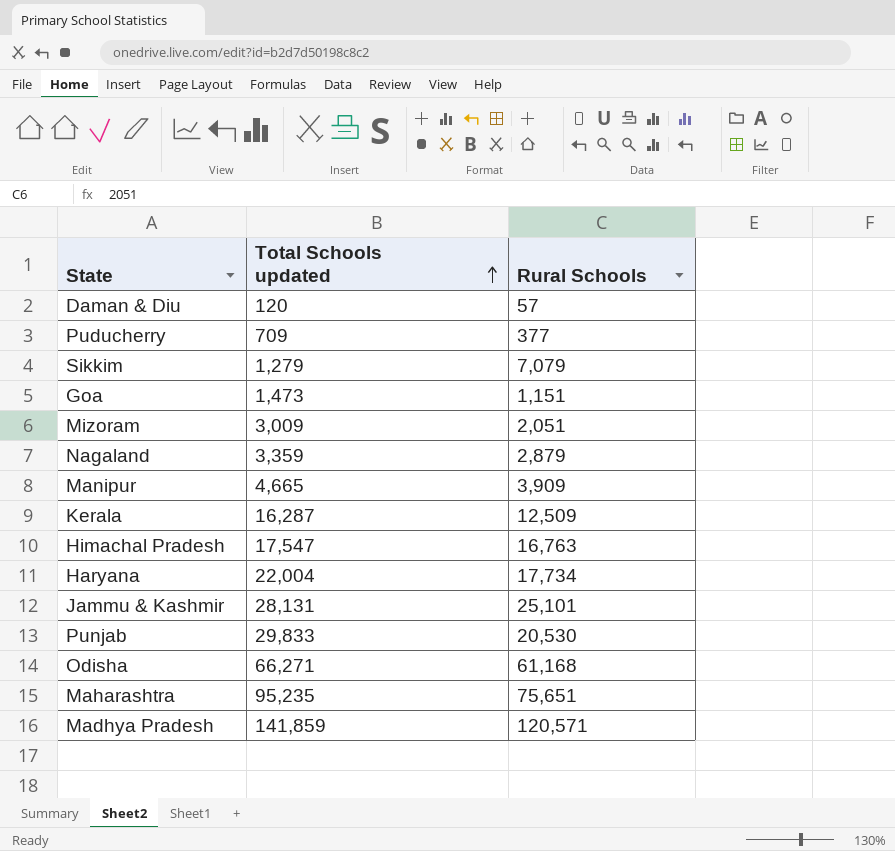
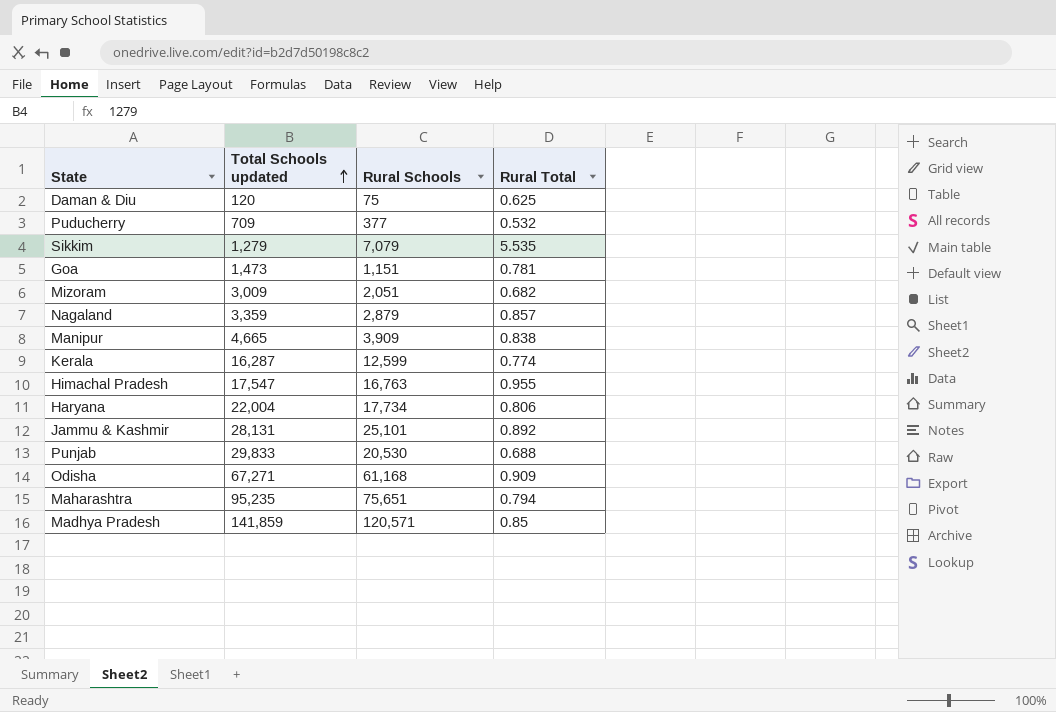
column Rural Total | formula: none -> [Rural Schools] / [Total Schools updated]
Daman & Diu | Rural Schools: 57 -> 75
Kerala | Rural Schools: 12,509 -> 12,599
Odisha | Total Schools updated: 66,271 -> 67,271

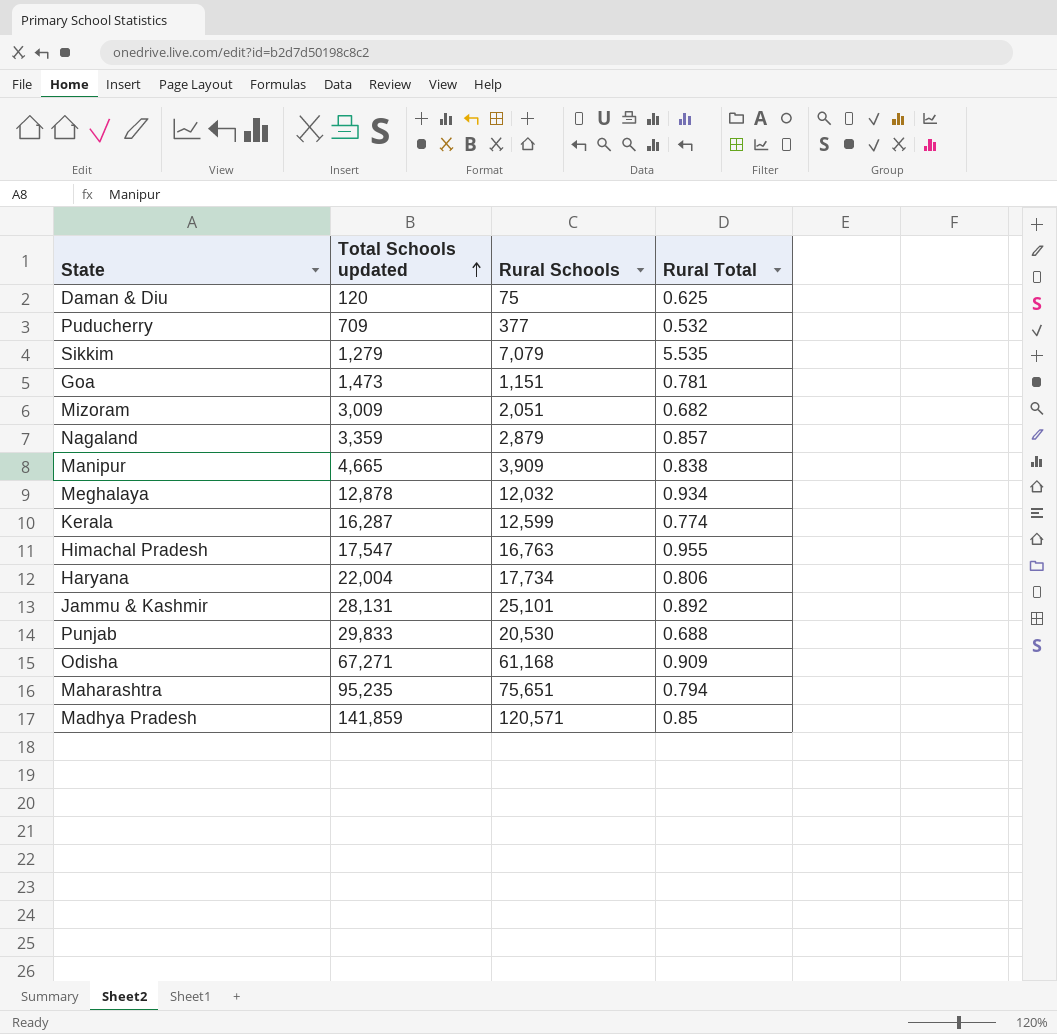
row Meghalaya: none -> 12,878 | 12,032 | 0.934

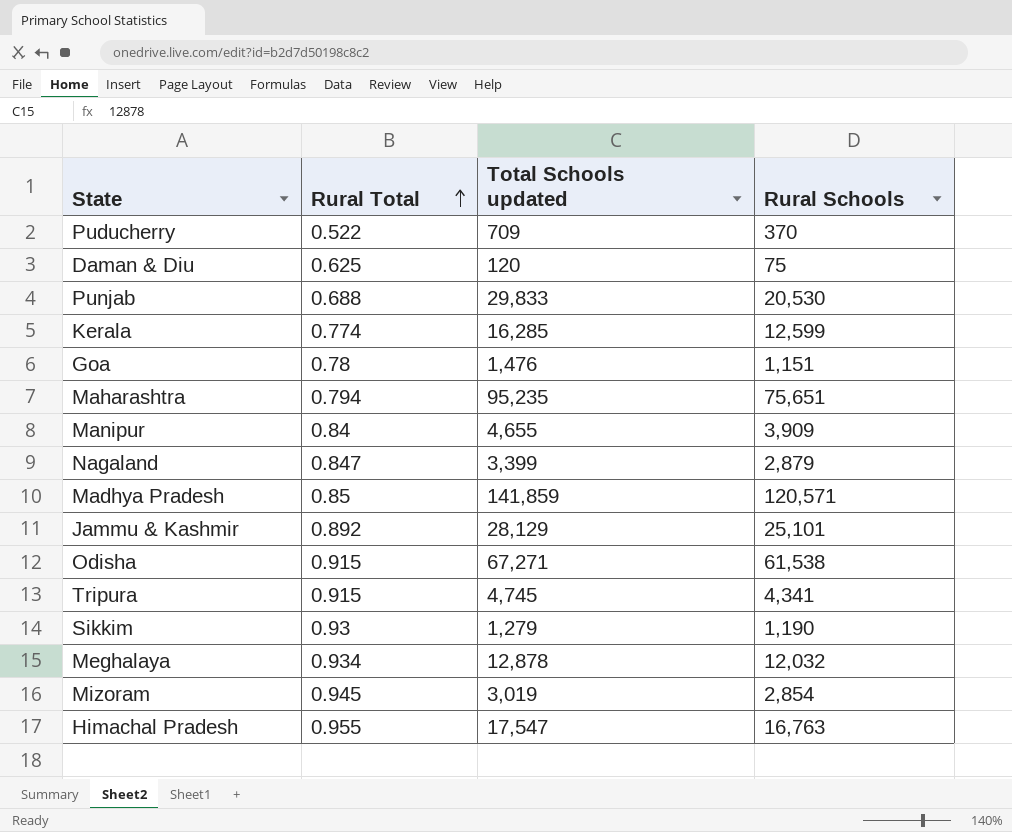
row order: Total Schools updated ascending -> Rural Total ascending
column Rural Total | position: 4 -> 2
row Haryana: 22,004 | 17,734 | 0.806 -> none
Puducherry | Rural Total: 0.532 -> 0.522
Puducherry | Rural Schools: 377 -> 370
Kerala | Total Schools updated: 16,287 -> 16,285
Goa | Rural Total: 0.781 -> 0.78
Goa | Total Schools updated: 1,473 -> 1,476
Manipur | Rural Total: 0.838 -> 0.84
Manipur | Total Schools updated: 4,665 -> 4,655
Nagaland | Rural Total: 0.857 -> 0.847
Nagaland | Total Schools updated: 3,359 -> 3,399
Jammu & Kashmir | Total Schools updated: 28,131 -> 28,129
Odisha | Rural Total: 0.909 -> 0.915
Odisha | Rural Schools: 61,168 -> 61,538
row Tripura: none -> 0.915 | 4,745 | 4,341
Sikkim | Rural Total: 5.535 -> 0.93
Sikkim | Rural Schools: 7,079 -> 1,190
Mizoram | Rural Total: 0.682 -> 0.945
Mizoram | Total Schools updated: 3,009 -> 3,019
Mizoram | Rural Schools: 2,051 -> 2,854

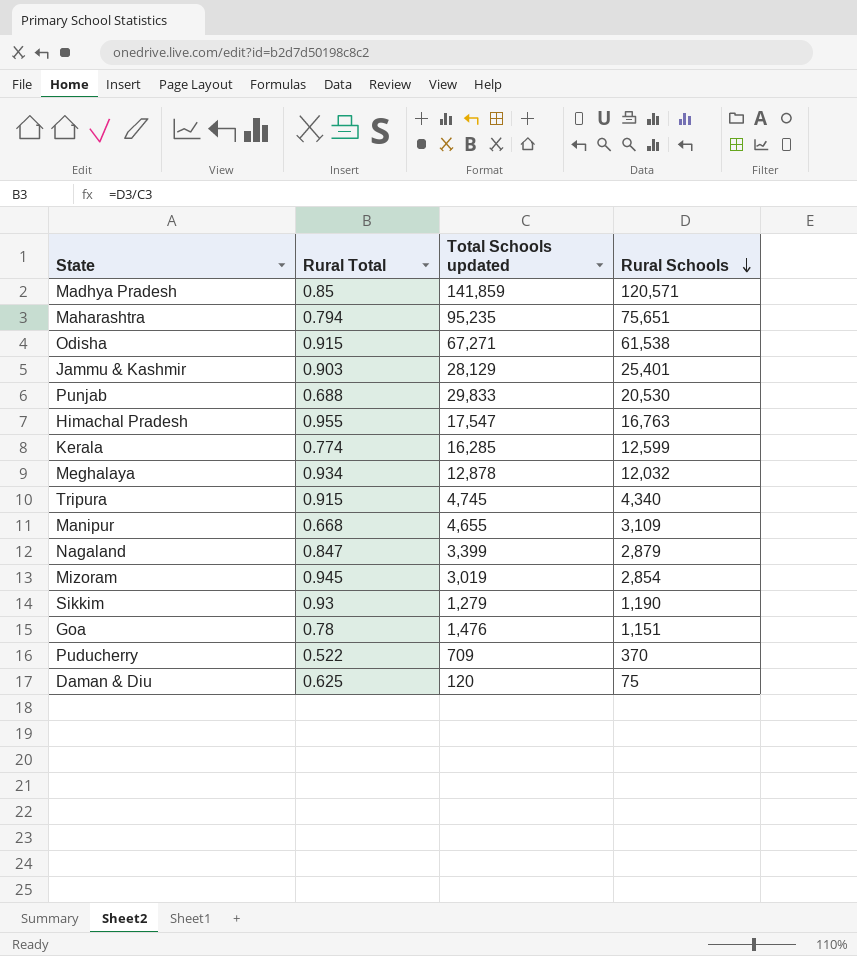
row order: Rural Total ascending -> Rural Schools descending
Jammu & Kashmir | Rural Total: 0.892 -> 0.903
Jammu & Kashmir | Rural Schools: 25,101 -> 25,401
Tripura | Rural Schools: 4,341 -> 4,340
Manipur | Rural Total: 0.84 -> 0.668
Manipur | Rural Schools: 3,909 -> 3,109

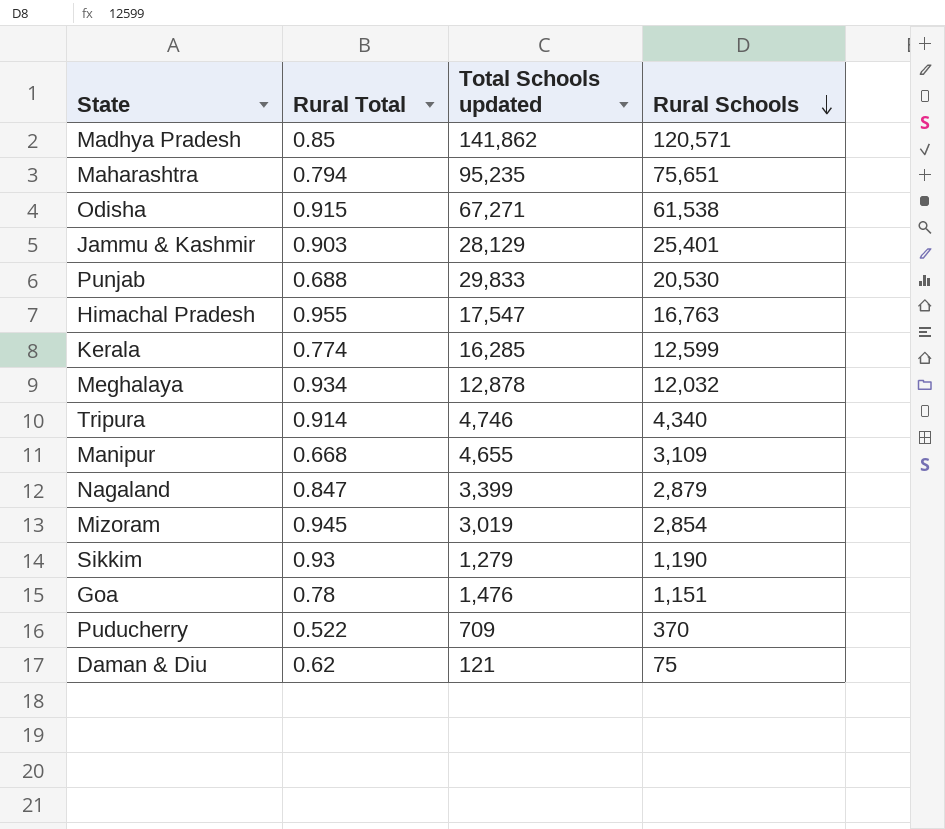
Madhya Pradesh | Total Schools updated: 141,859 -> 141,862
Tripura | Rural Total: 0.915 -> 0.914
Tripura | Total Schools updated: 4,745 -> 4,746
Daman & Diu | Rural Total: 0.625 -> 0.62
Daman & Diu | Total Schools updated: 120 -> 121

